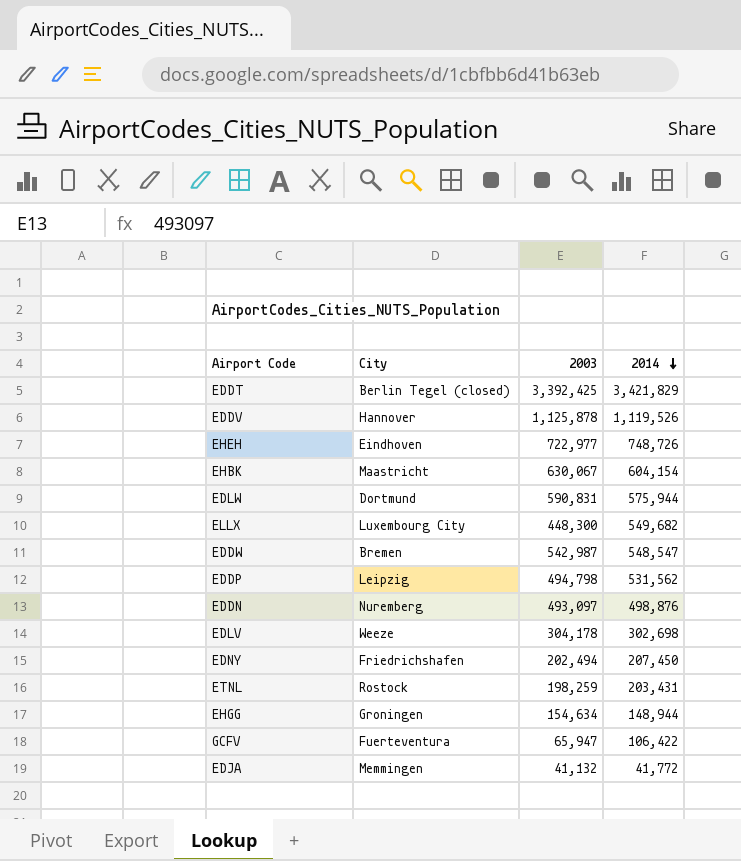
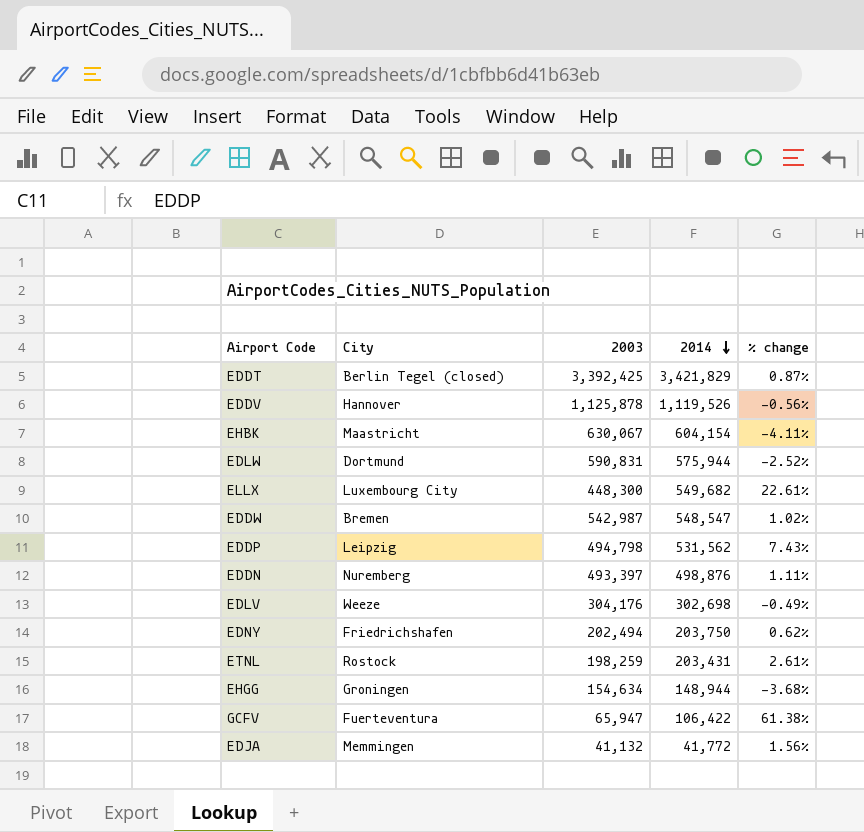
column % change | formula: none -> ([2014] - [2003]) / [2003]
row EHEH: Eindhoven | 722,977 | 748,726 -> none
EDDN | 2003: 493,097 -> 493,397
EDLV | 2003: 304,178 -> 304,176
EDNY | 2014: 207,450 -> 203,750

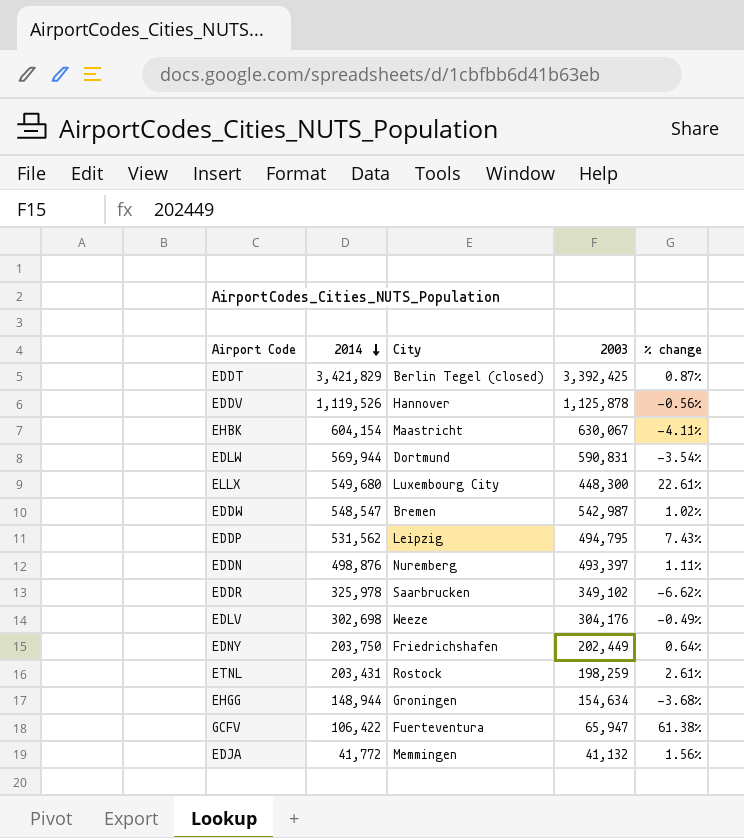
column 2014 | position: 4 -> 2
EDLW | 2014: 575,944 -> 569,944
EDLW | % change: -2.52% -> -3.54%
ELLX | 2014: 549,682 -> 549,680
EDDP | 2003: 494,798 -> 494,795
row EDDR: none -> 325,978 | Saarbrucken | 349,102 | -6.62%
EDNY | 2003: 202,494 -> 202,449
EDNY | % change: 0.62% -> 0.64%

